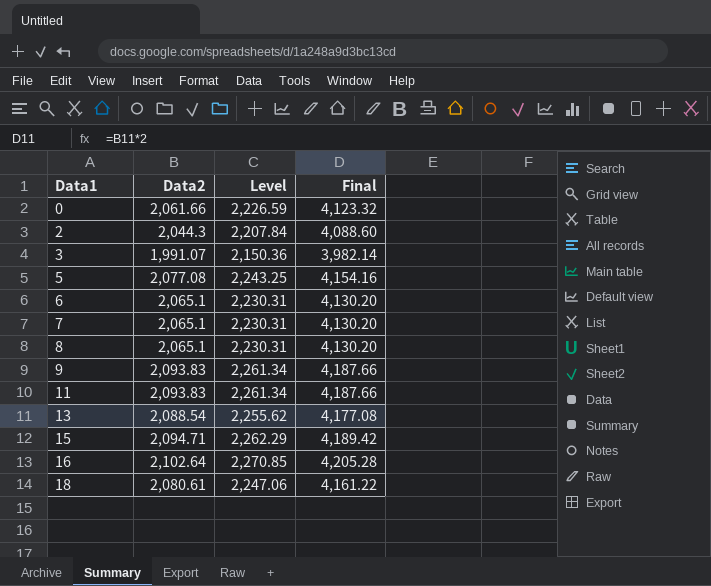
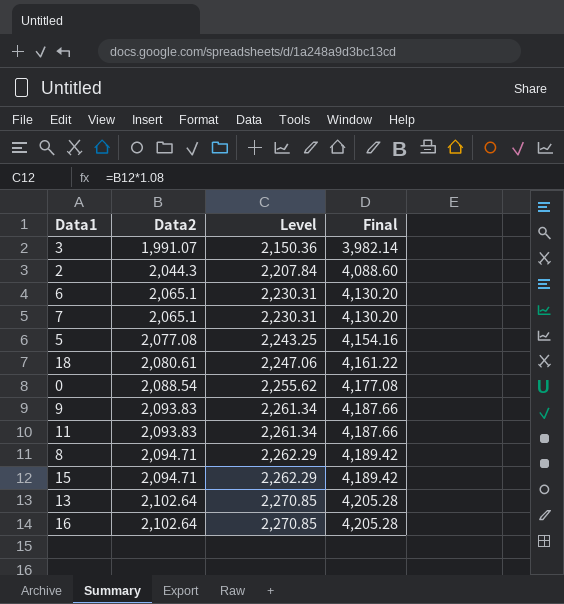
row order: Data1 ascending -> Data2 ascending
0 | Data2: 2,061.66 -> 2,088.54
0 | Level: 2,226.59 -> 2,255.62
0 | Final: 4,123.32 -> 4,177.08
8 | Data2: 2,065.1 -> 2,094.71
8 | Level: 2,230.31 -> 2,262.29
8 | Final: 4,130.20 -> 4,189.42
13 | Data2: 2,088.54 -> 2,102.64
13 | Level: 2,255.62 -> 2,270.85
13 | Final: 4,177.08 -> 4,205.28

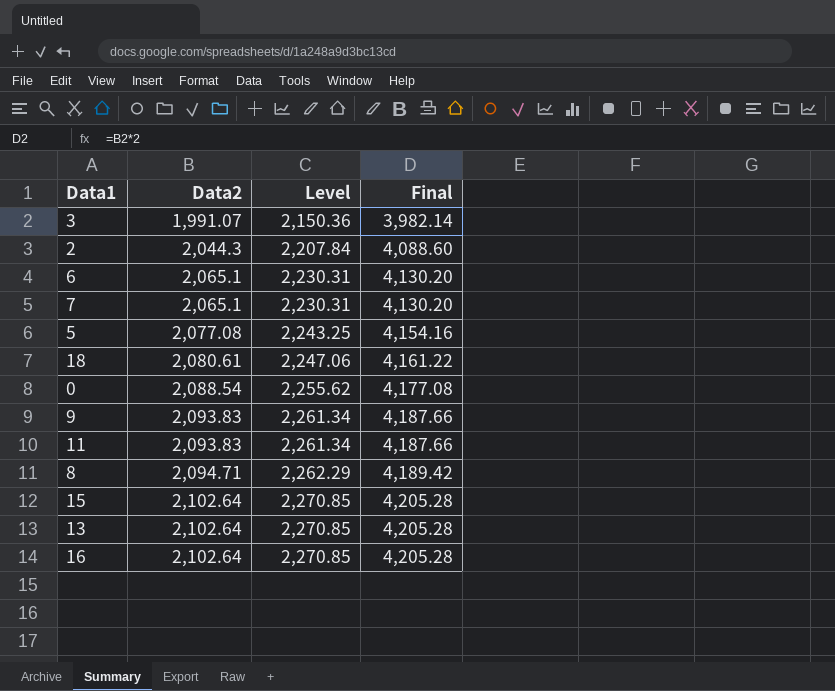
15 | Data2: 2,094.71 -> 2,102.64
15 | Level: 2,262.29 -> 2,270.85
15 | Final: 4,189.42 -> 4,205.28

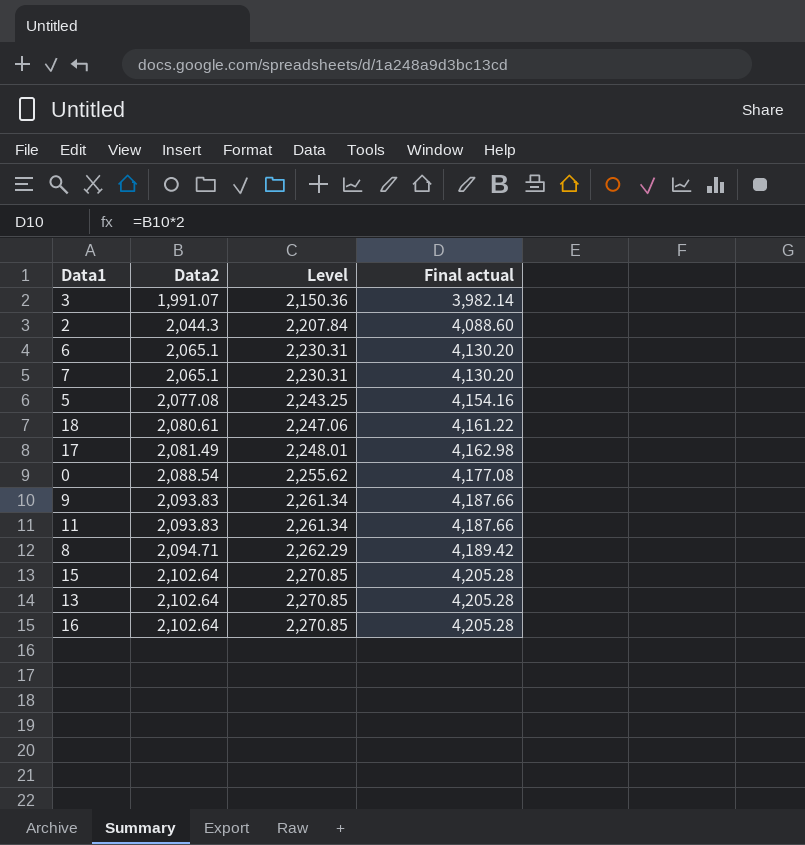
column name: Final -> Final actual
row 17: none -> 2,081.49 | 2,248.01 | 4,162.98

